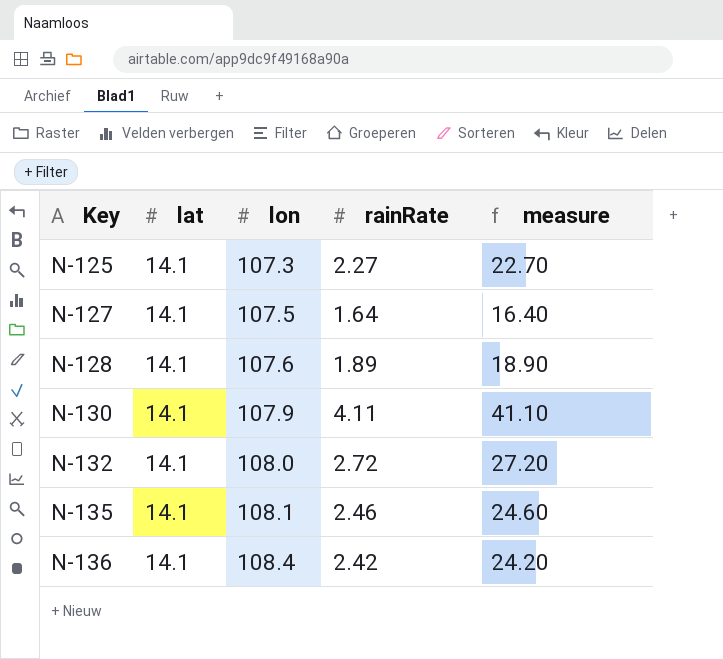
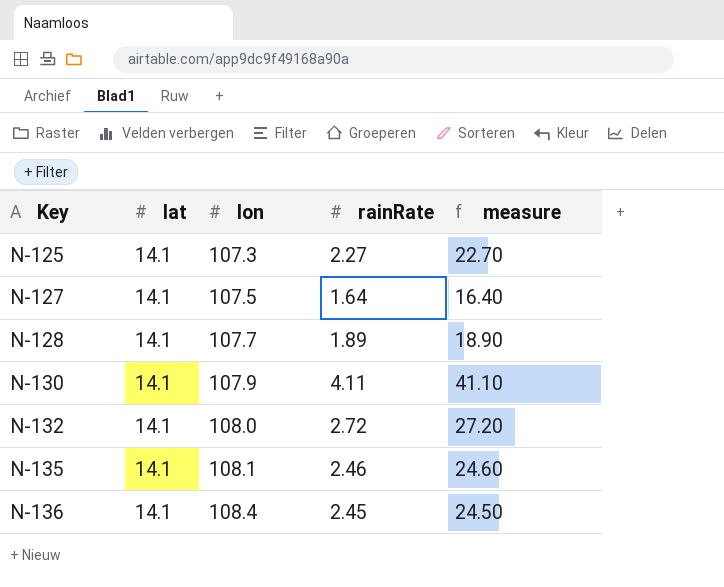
N-128 | lon: 107.6 -> 107.7
N-136 | rainRate: 2.42 -> 2.45
N-136 | measure: 24.20 -> 24.50

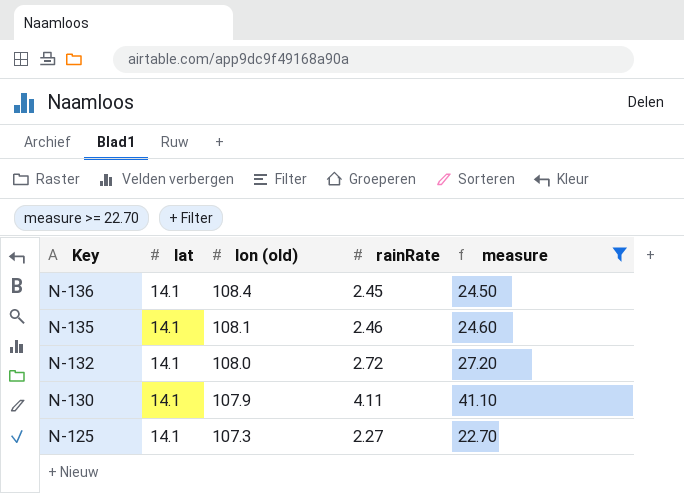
filter: none -> measure >= 22.70
row order: Key ascending -> Key descending
column name: lon -> lon (old)

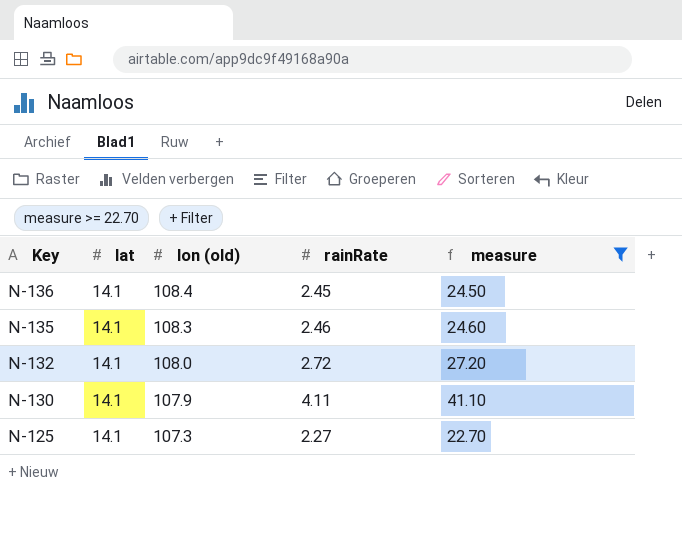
N-135 | lon (old): 108.1 -> 108.3

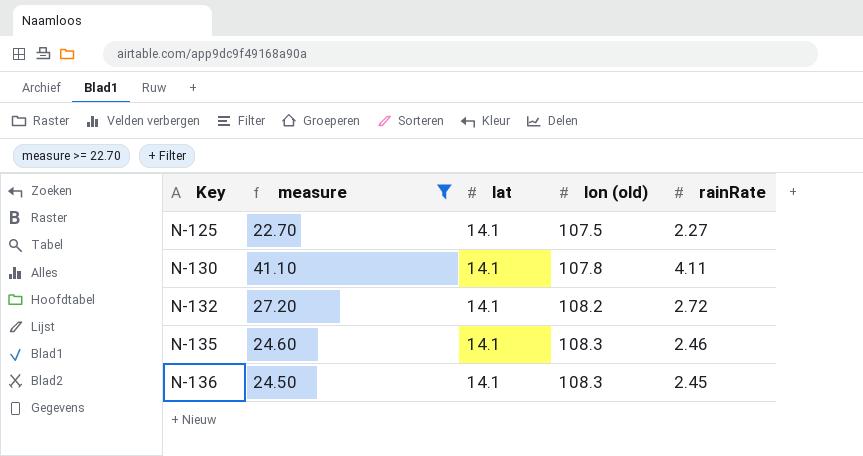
row order: Key descending -> Key ascending
column measure | position: 5 -> 2
N-125 | lon (old): 107.3 -> 107.5
N-130 | lon (old): 107.9 -> 107.8
N-132 | lon (old): 108.0 -> 108.2
N-136 | lon (old): 108.4 -> 108.3

